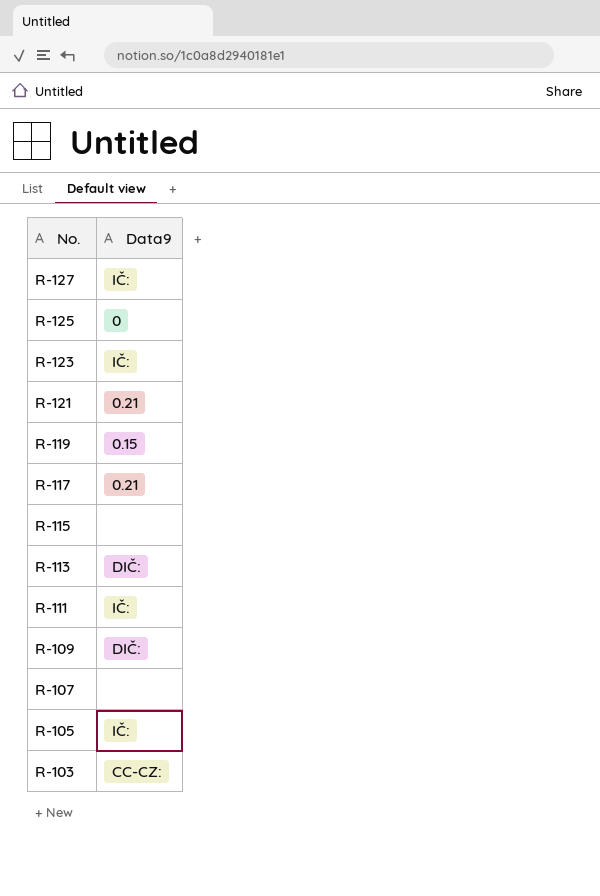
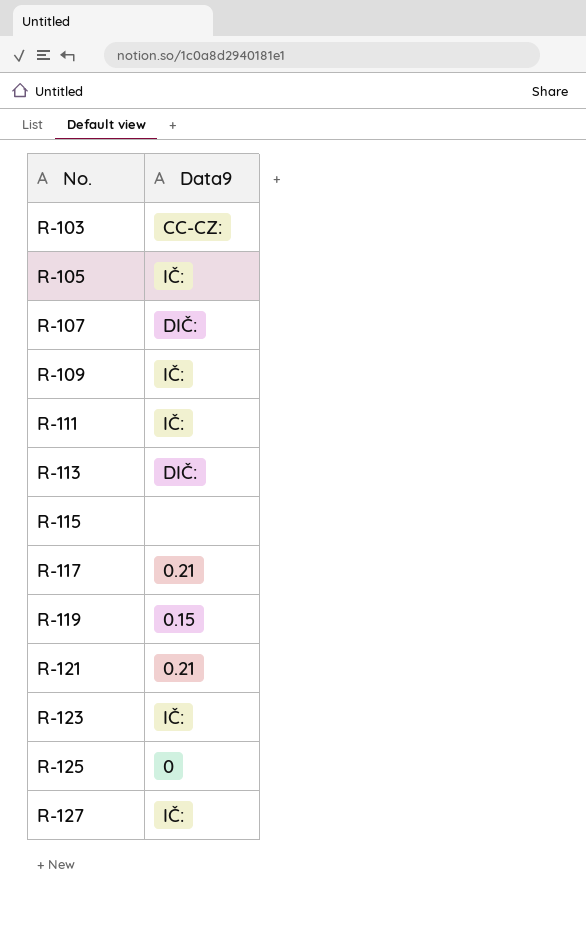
row order: No. descending -> No. ascending
R-107 | Data9: none -> DIČ:
R-109 | Data9: DIČ: -> IČ:

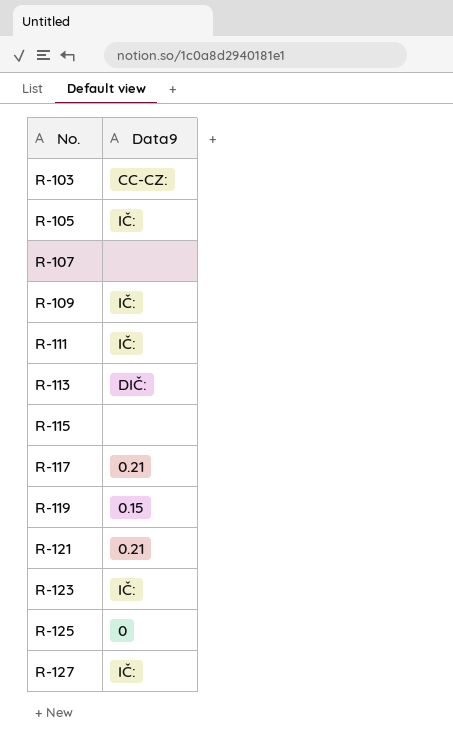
R-107 | Data9: DIČ: -> none

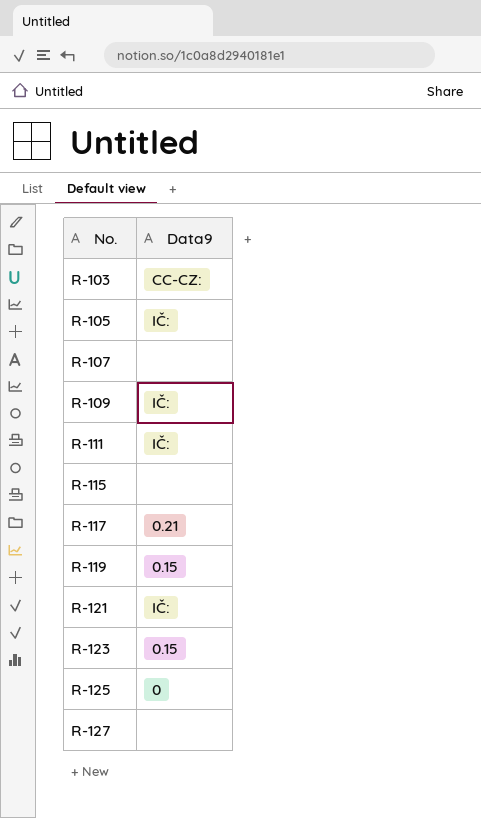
row R-113: DIČ: -> none
R-121 | Data9: 0.21 -> IČ:
R-123 | Data9: IČ: -> 0.15
R-127 | Data9: IČ: -> none

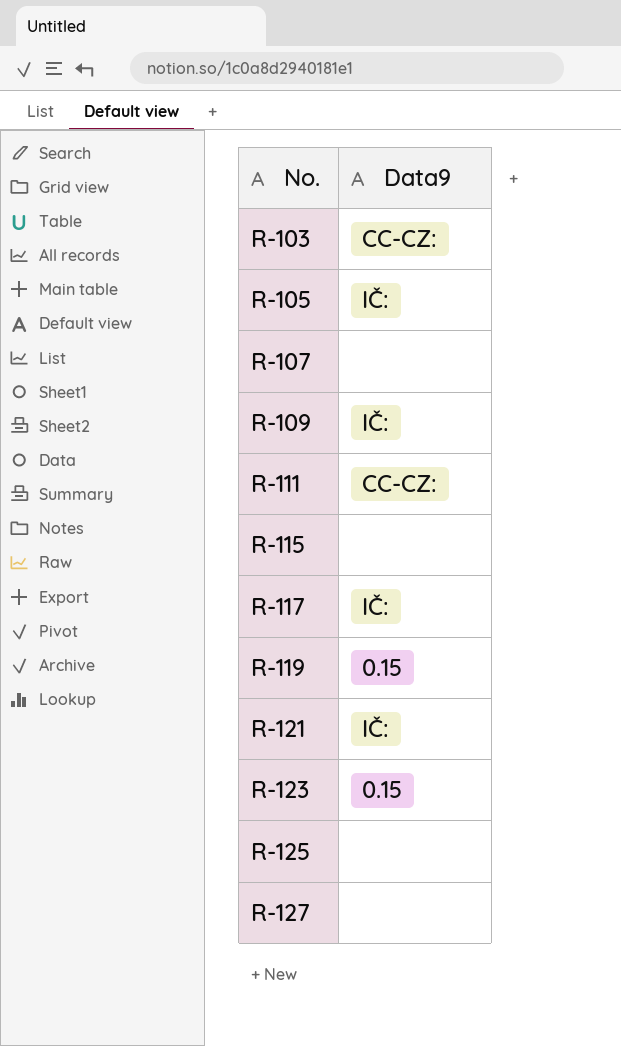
R-111 | Data9: IČ: -> CC-CZ:
R-117 | Data9: 0.21 -> IČ:
R-125 | Data9: 0 -> none

